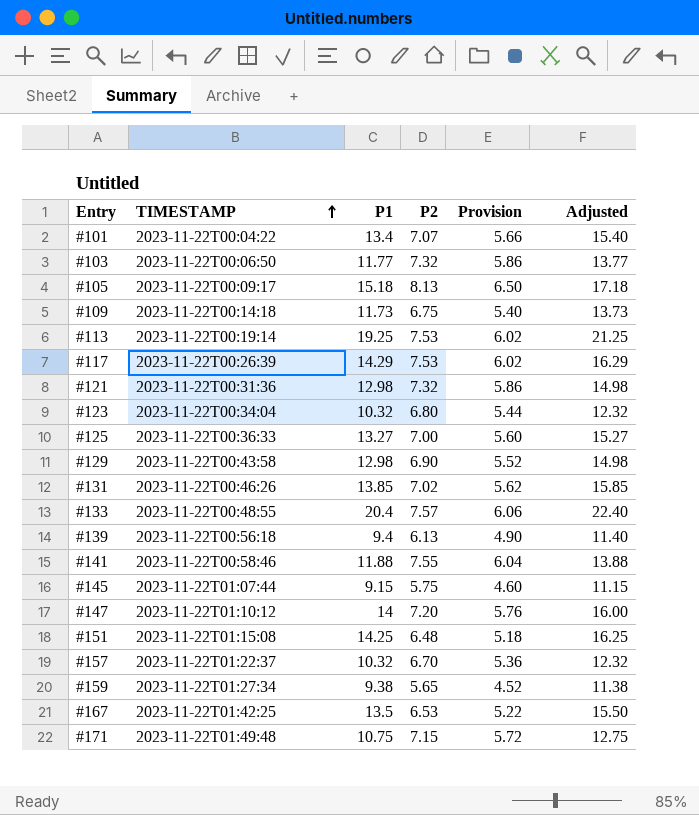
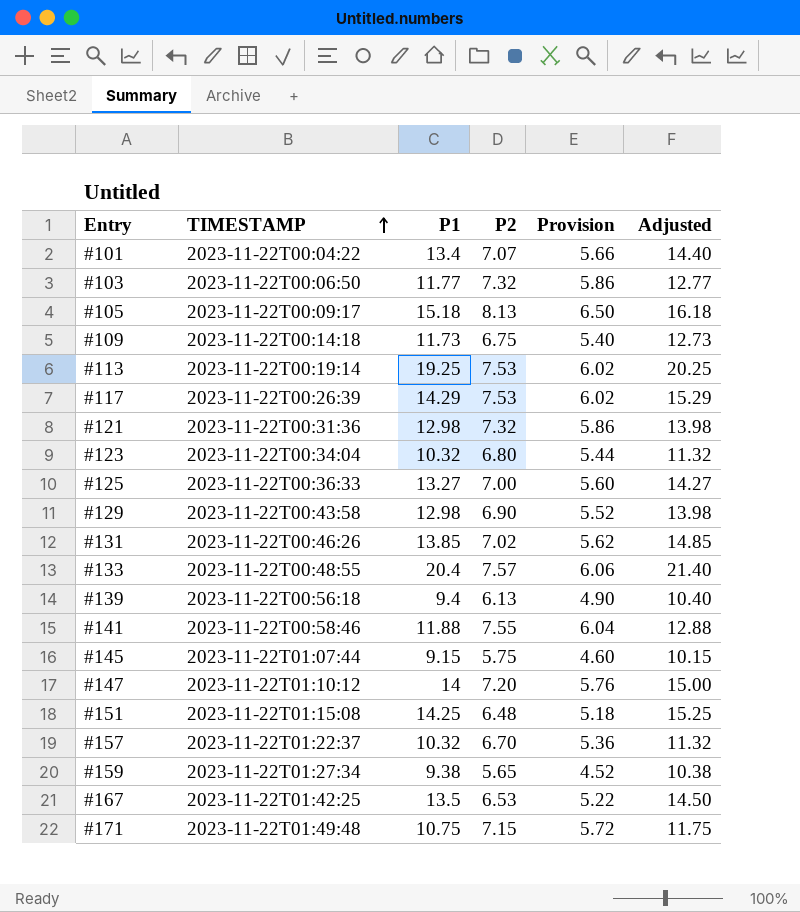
column Adjusted | formula: [P1] + 2 -> [P1] + 1

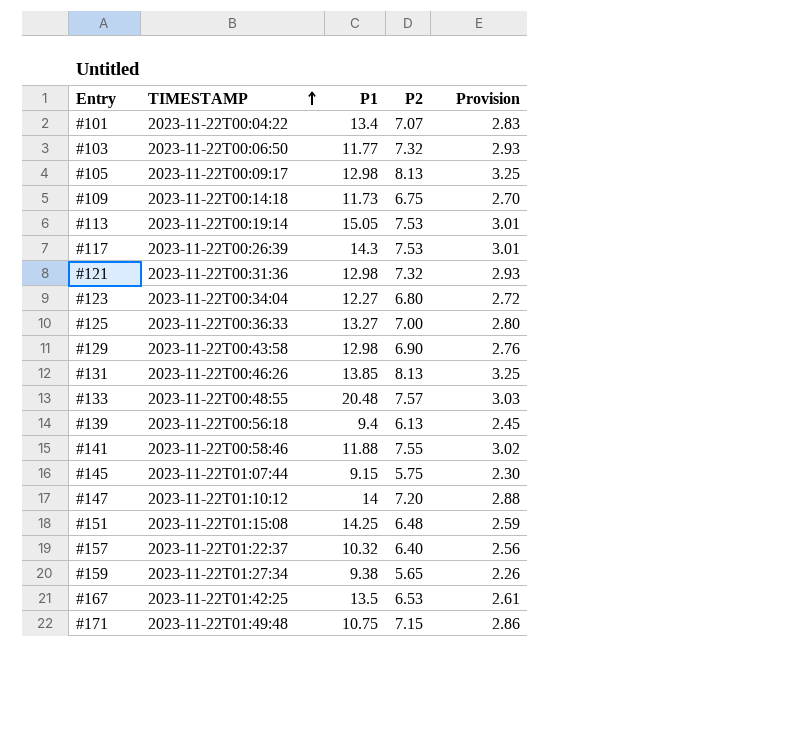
column Adjusted | formula: [P1] + 1 -> none
column Provision | formula: [P2] * 0.8 -> [P2] * 0.4
#105 | P1: 15.18 -> 12.98
#113 | P1: 19.25 -> 15.05
#117 | P1: 14.29 -> 14.3
#123 | P1: 10.32 -> 12.27
#131 | P2: 7.02 -> 8.13
#133 | P1: 20.4 -> 20.48
#157 | P2: 6.70 -> 6.40

